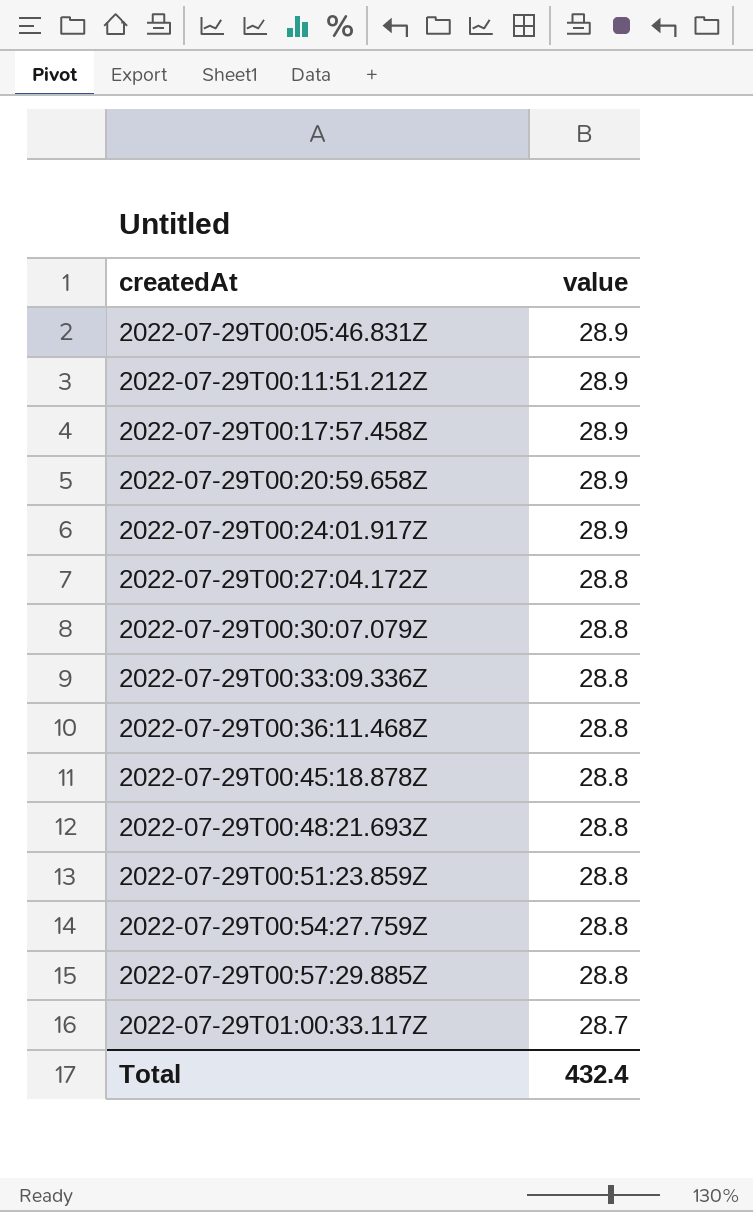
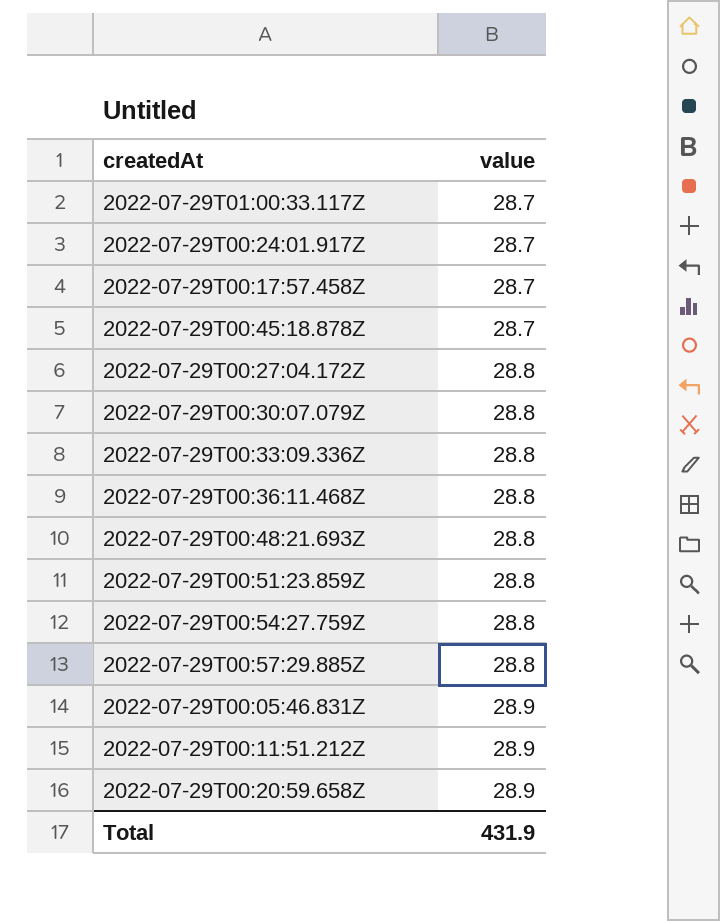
row order: createdAt ascending -> value ascending
2022-07-29T00:24:01.917Z | value: 28.9 -> 28.7
2022-07-29T00:17:57.458Z | value: 28.9 -> 28.7
2022-07-29T00:45:18.878Z | value: 28.8 -> 28.7
Total | value: 432.4 -> 431.9

